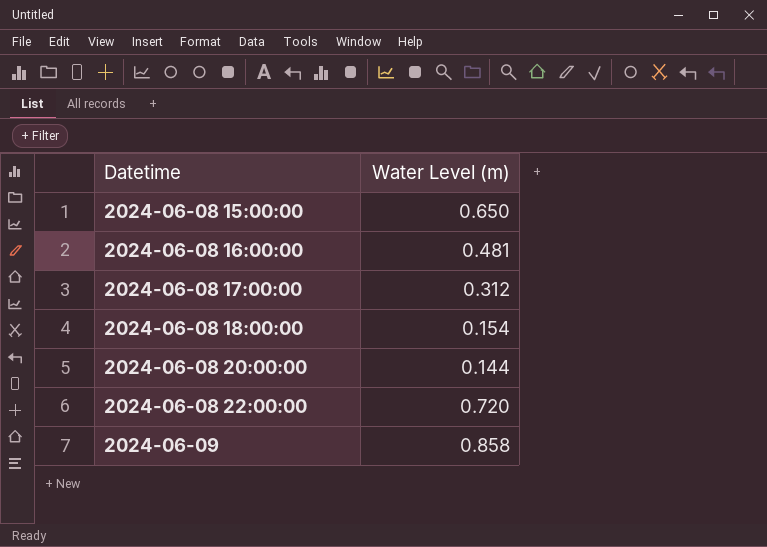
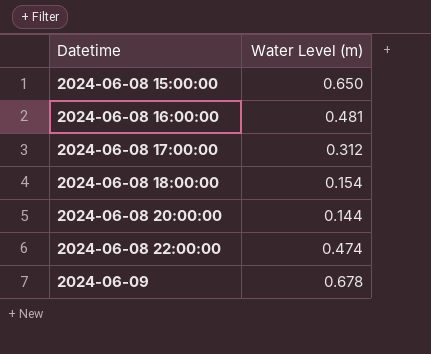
2024-06-08 22:00:00 | Water Level (m): 0.720 -> 0.474
2024-06-09 | Water Level (m): 0.858 -> 0.678

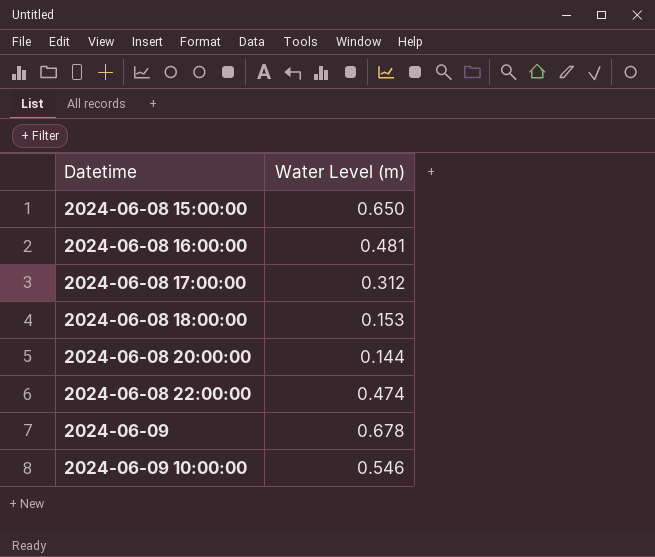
2024-06-08 18:00:00 | Water Level (m): 0.154 -> 0.153
row 2024-06-09 10:00:00: none -> 0.546

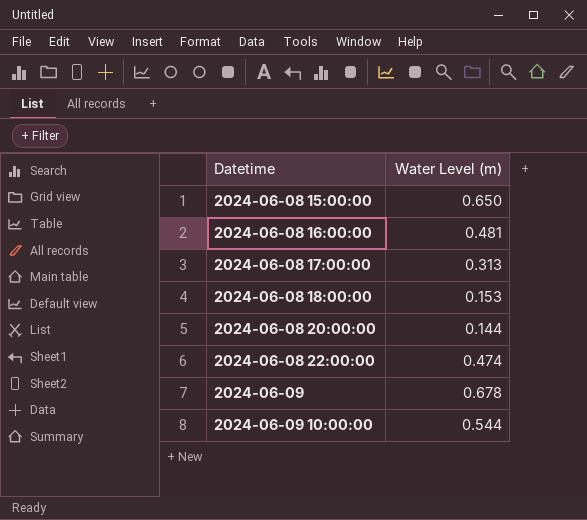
2024-06-08 17:00:00 | Water Level (m): 0.312 -> 0.313
2024-06-09 10:00:00 | Water Level (m): 0.546 -> 0.544

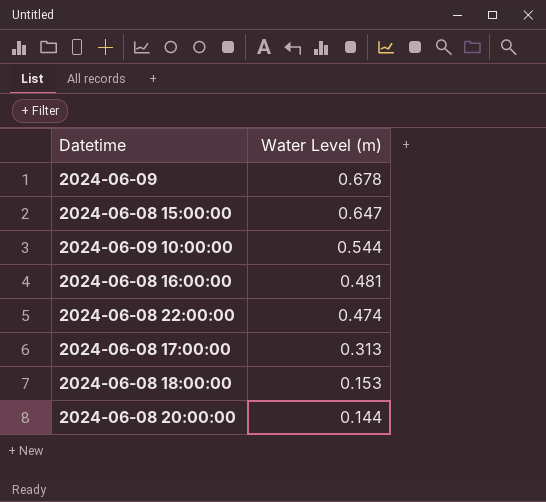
row order: Datetime ascending -> Water Level (m) descending
2024-06-08 15:00:00 | Water Level (m): 0.650 -> 0.647

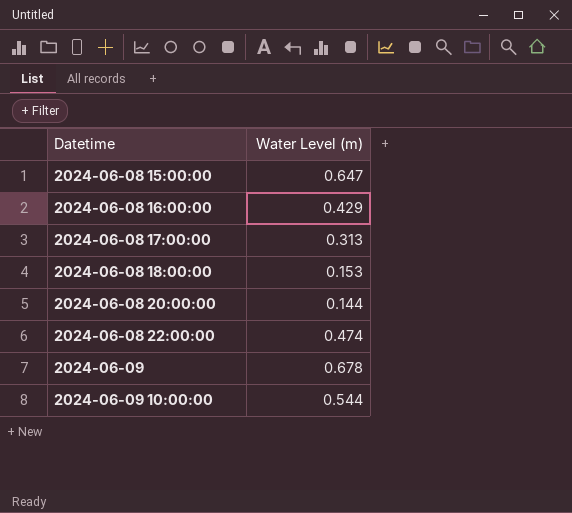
row order: Water Level (m) descending -> Datetime ascending
2024-06-08 16:00:00 | Water Level (m): 0.481 -> 0.429

